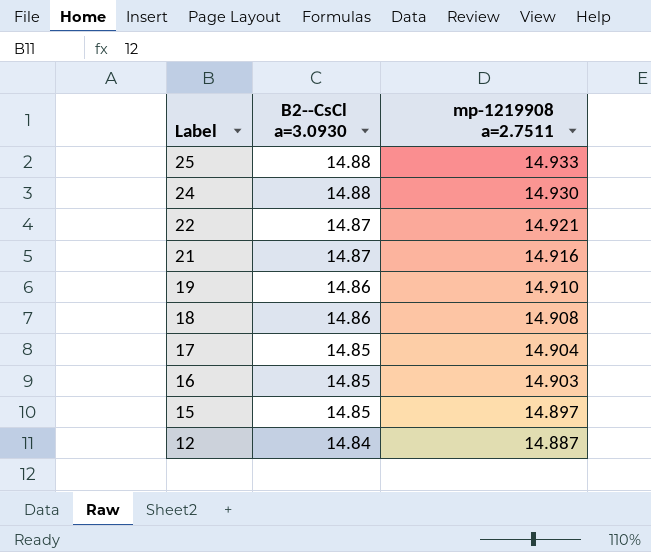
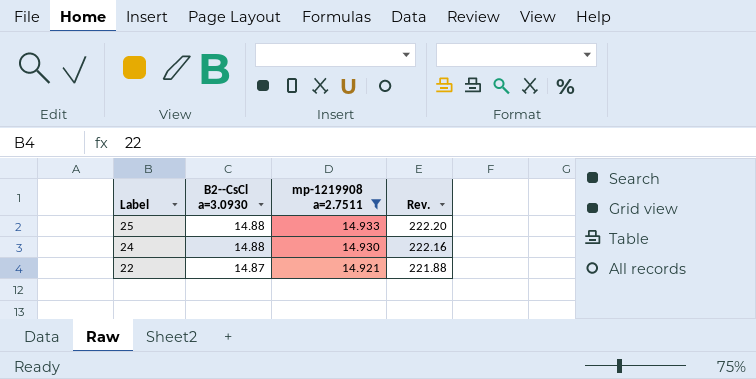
filter: none -> mp-1219908 a=2.7511 >= 14.921
column Rev. | formula: none -> [B2--CsCl a=3.0930] * [mp-1219908 a=2.7511]

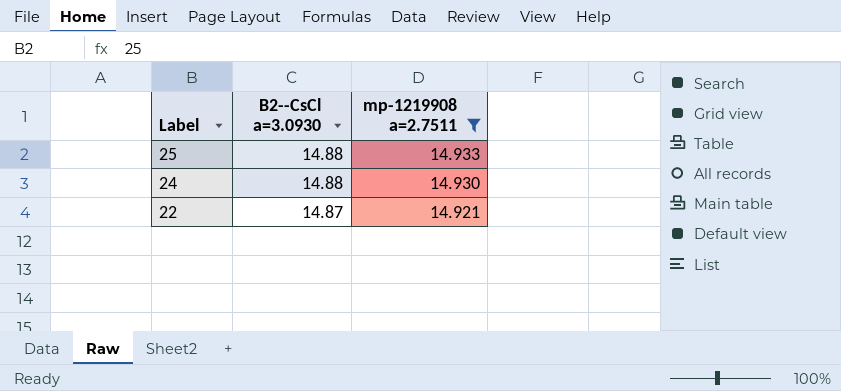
column Rev. | formula: [B2--CsCl a=3.0930] * [mp-1219908 a=2.7511] -> none

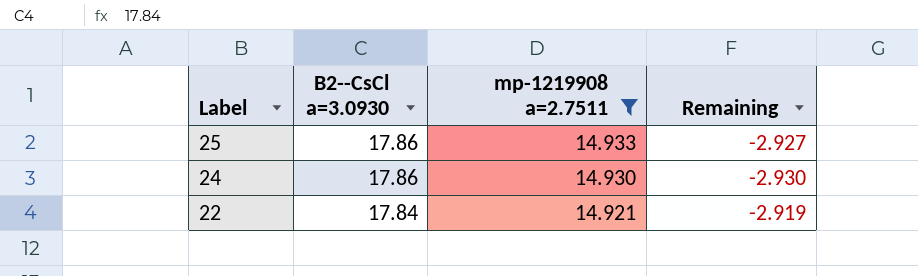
column Remaining | formula: none -> [mp-1219908 a=2.7511] - [B2--CsCl a=3.0930]
25 | B2--CsCl a=3.0930: 14.88 -> 17.86
24 | B2--CsCl a=3.0930: 14.88 -> 17.86
22 | B2--CsCl a=3.0930: 14.87 -> 17.84

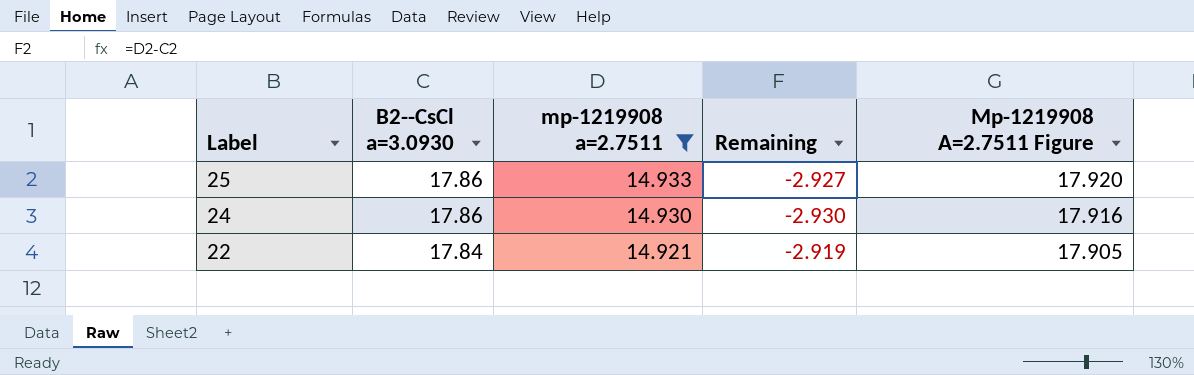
column Mp-1219908 A=2.7511 Figure | formula: none -> [mp-1219908 a=2.7511] * 1.2

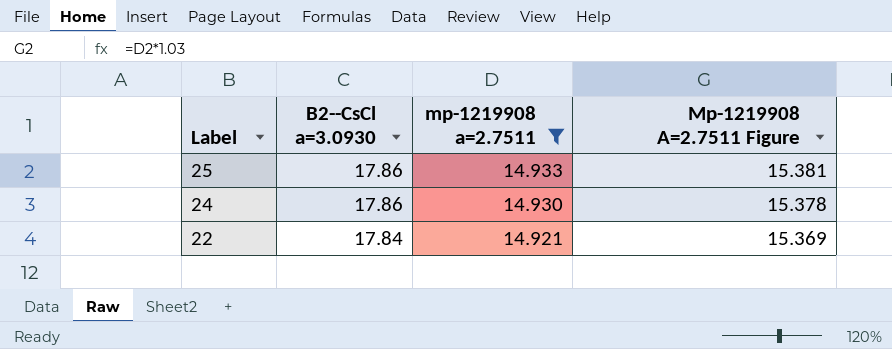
column Remaining | formula: [mp-1219908 a=2.7511] - [B2--CsCl a=3.0930] -> none
column Mp-1219908 A=2.7511 Figure | formula: [mp-1219908 a=2.7511] * 1.2 -> [mp-1219908 a=2.7511] * 1.03

